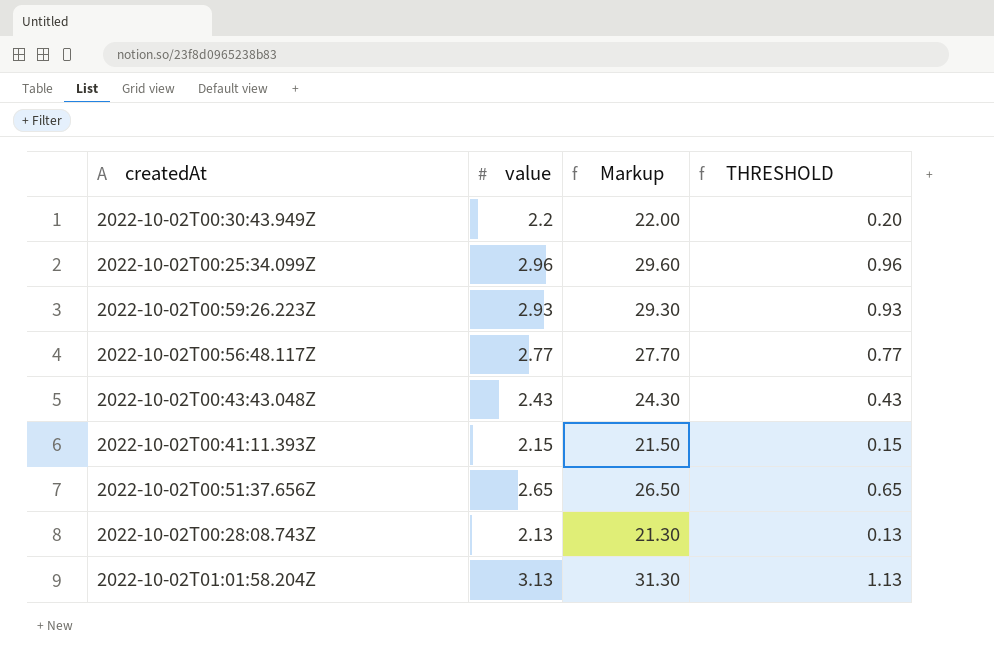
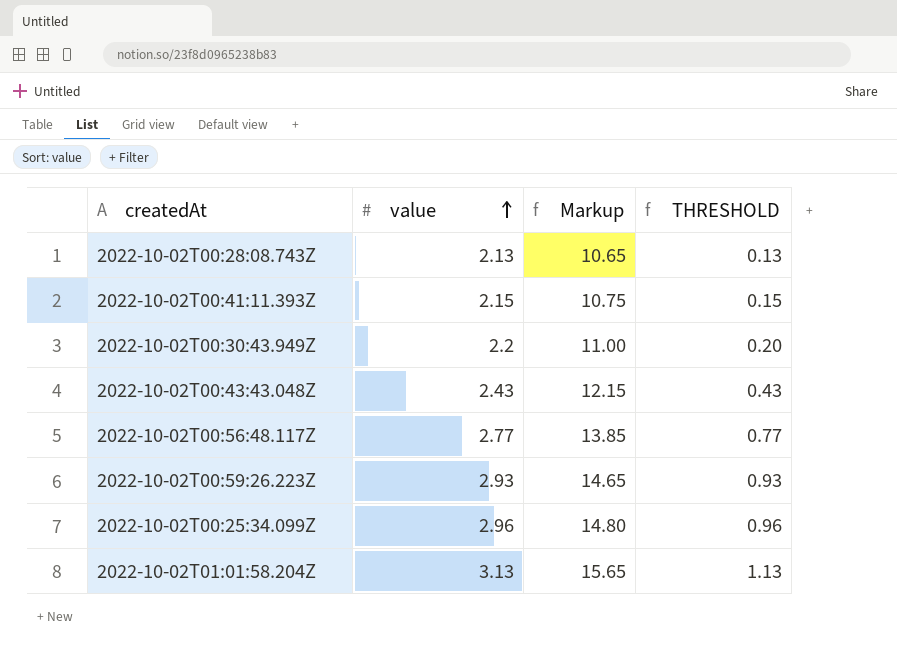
row order: none -> value ascending
column Markup | formula: [value] * 10 -> [value] * 5
row 2022-10-02T00:51:37.656Z: 2.65 | 26.50 | 0.65 -> none

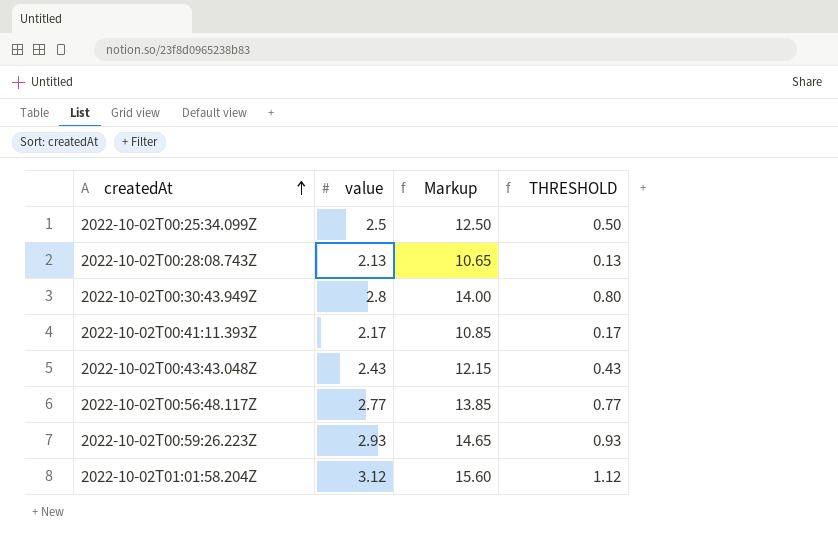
row order: value ascending -> createdAt ascending
2022-10-02T00:25:34.099Z | value: 2.96 -> 2.5
2022-10-02T00:25:34.099Z | Markup: 14.80 -> 12.50
2022-10-02T00:25:34.099Z | THRESHOLD: 0.96 -> 0.50
2022-10-02T00:30:43.949Z | value: 2.2 -> 2.8
2022-10-02T00:30:43.949Z | Markup: 11.00 -> 14.00
2022-10-02T00:30:43.949Z | THRESHOLD: 0.20 -> 0.80
2022-10-02T00:41:11.393Z | value: 2.15 -> 2.17
2022-10-02T00:41:11.393Z | Markup: 10.75 -> 10.85
2022-10-02T00:41:11.393Z | THRESHOLD: 0.15 -> 0.17
2022-10-02T01:01:58.204Z | value: 3.13 -> 3.12
2022-10-02T01:01:58.204Z | Markup: 15.65 -> 15.60
2022-10-02T01:01:58.204Z | THRESHOLD: 1.13 -> 1.12

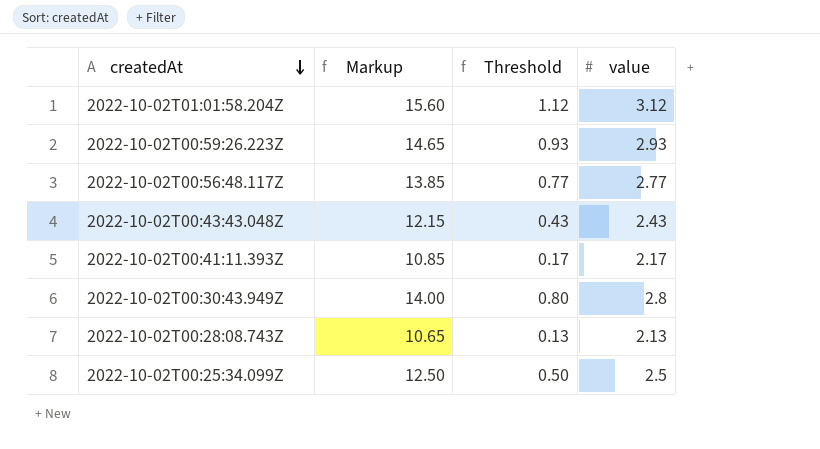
row order: createdAt ascending -> createdAt descending
column name: THRESHOLD -> Threshold
column value | position: 2 -> 4

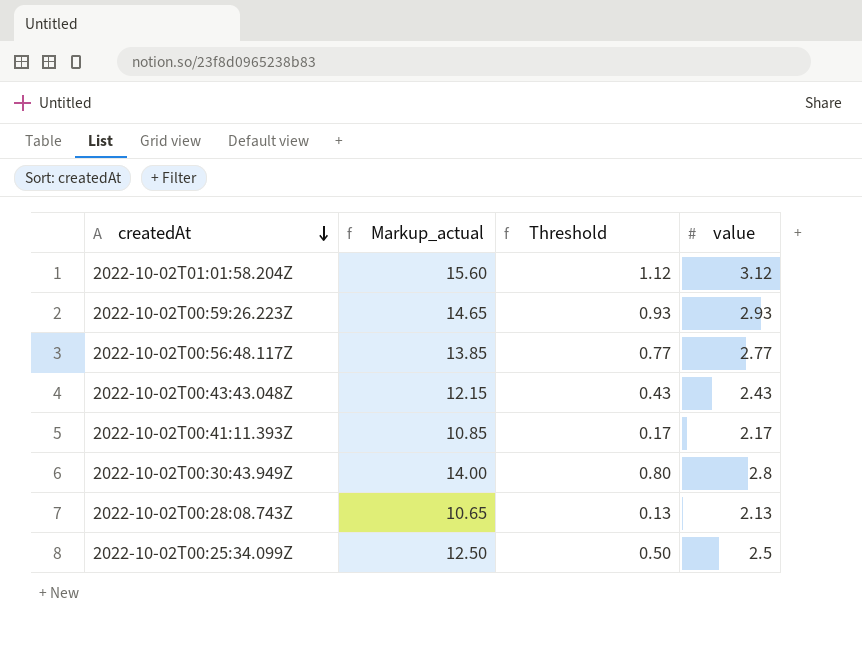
column name: Markup -> Markup_actual

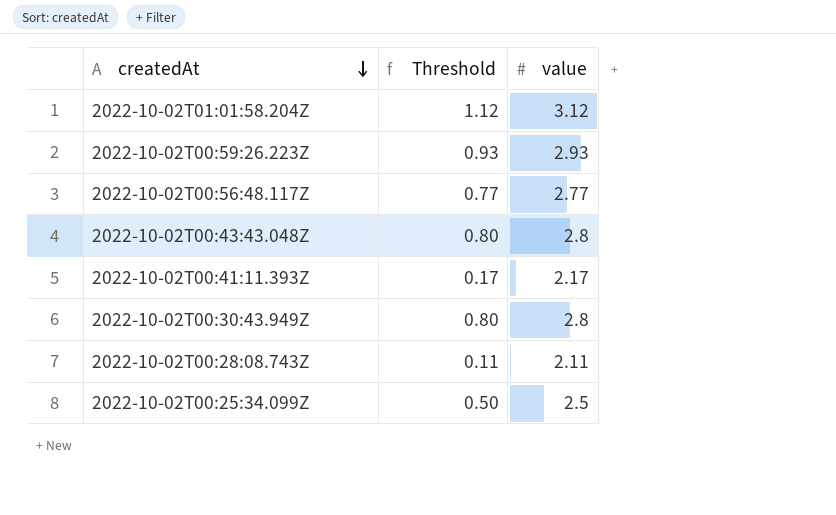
column Markup_actual | formula: [value] * 5 -> none
2022-10-02T00:43:43.048Z | Threshold: 0.43 -> 0.80
2022-10-02T00:43:43.048Z | value: 2.43 -> 2.8
2022-10-02T00:28:08.743Z | Threshold: 0.13 -> 0.11
2022-10-02T00:28:08.743Z | value: 2.13 -> 2.11

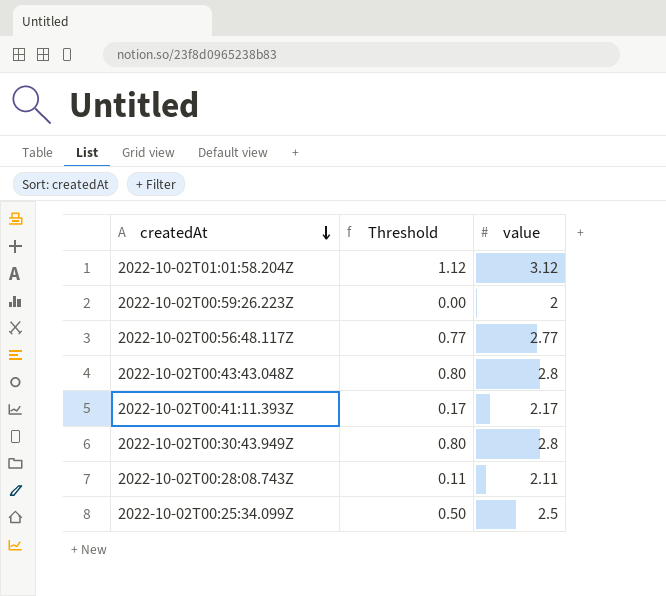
2022-10-02T00:59:26.223Z | Threshold: 0.93 -> 0.00
2022-10-02T00:59:26.223Z | value: 2.93 -> 2

